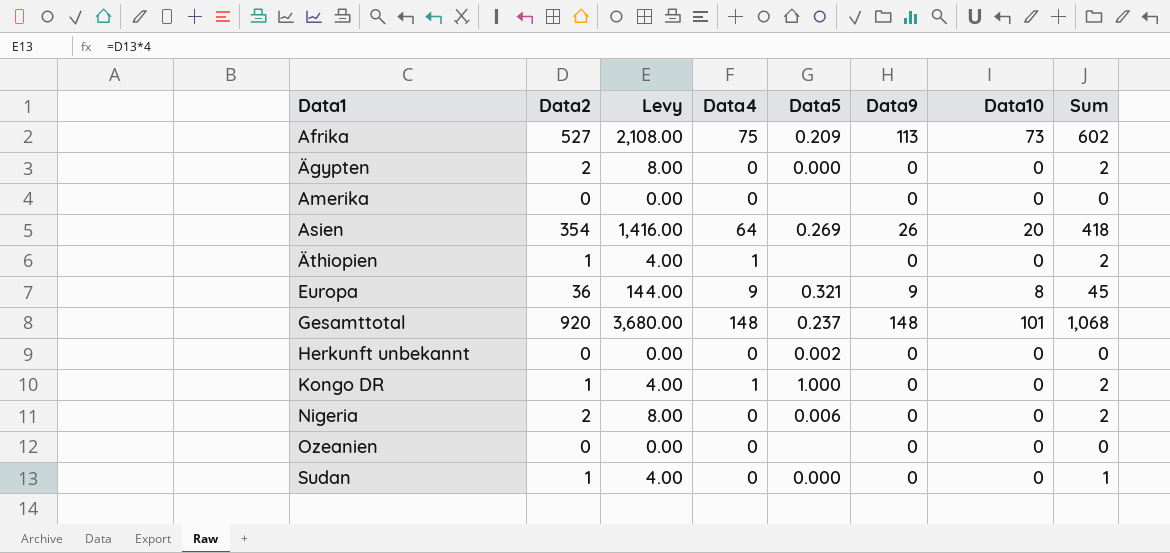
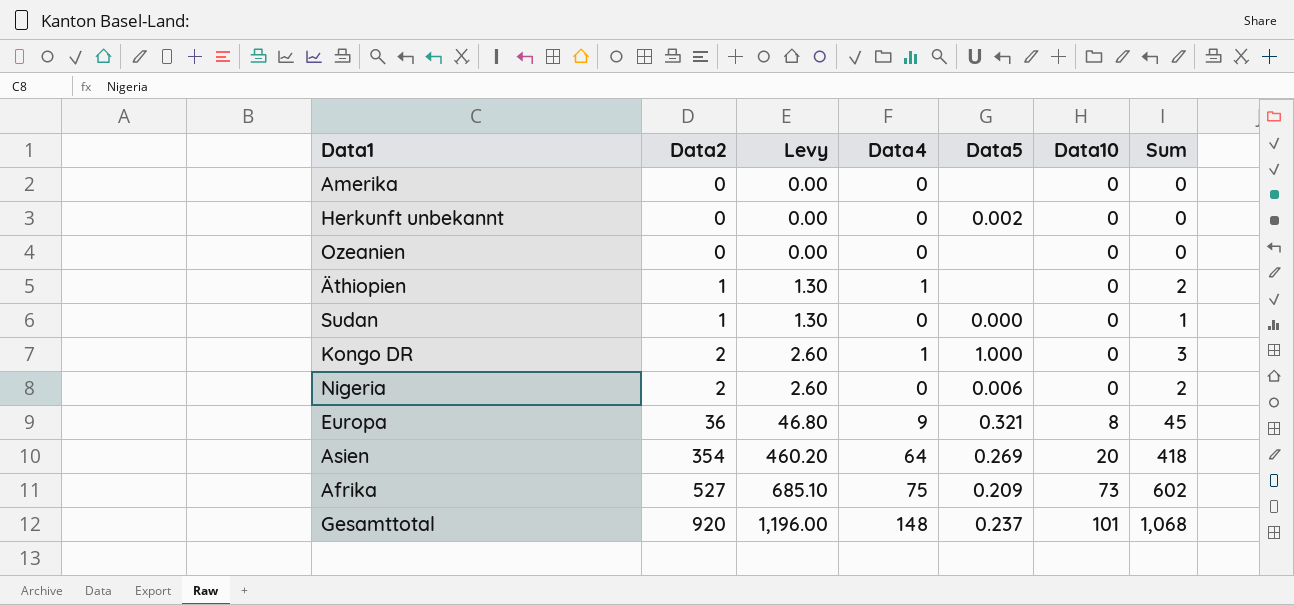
row order: Data1 ascending -> Data2 ascending
column Data9 | position: 6 -> none
column Levy | formula: [Data2] * 4 -> [Data2] * 1.3
row Ägypten: 2 | 8.00 | 0 | 0.000 | 0 | 0 | 2 -> none
Kongo DR | Data2: 1 -> 2
Kongo DR | Sum: 2 -> 3

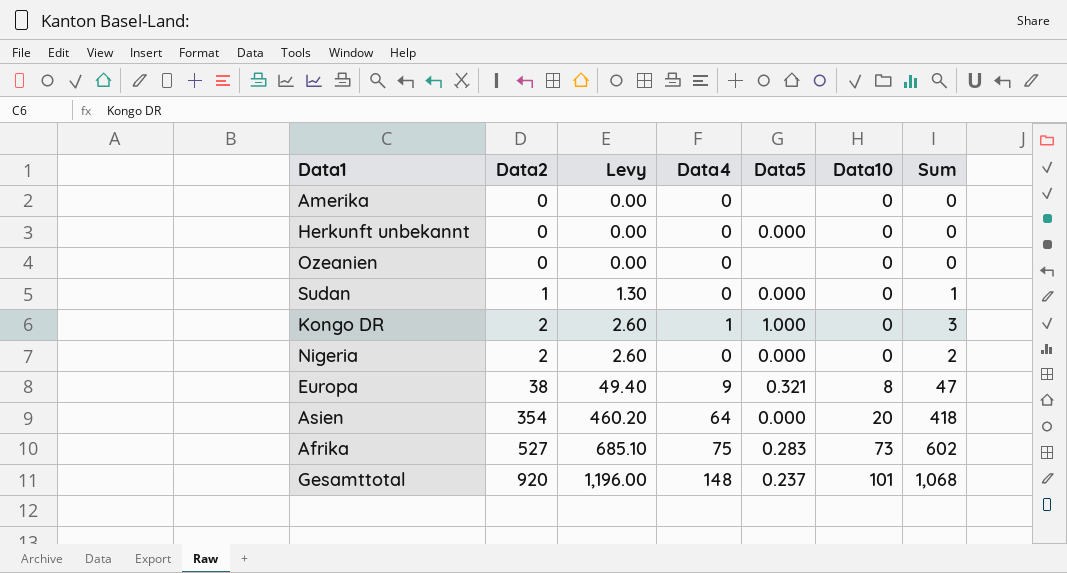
row Äthiopien: 1 | 1.30 | 1 | none | 0 | 2 -> none
Herkunft unbekannt | Data5: 0.002 -> 0.000
Nigeria | Data5: 0.006 -> 0.000
Europa | Data2: 36 -> 38
Europa | Levy: 46.80 -> 49.40
Europa | Sum: 45 -> 47
Asien | Data5: 0.269 -> 0.000
Afrika | Data5: 0.209 -> 0.283

